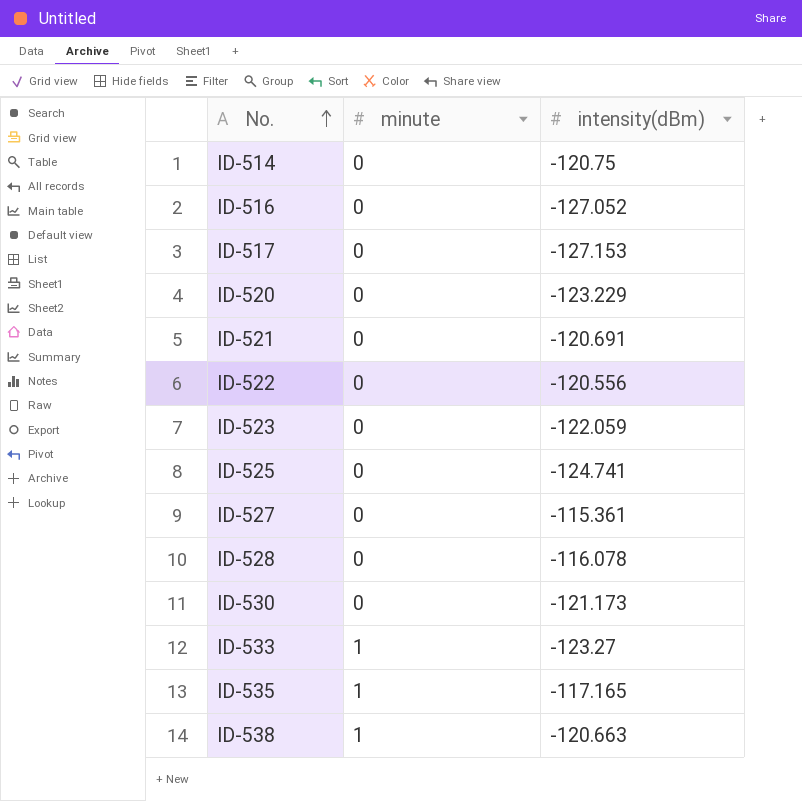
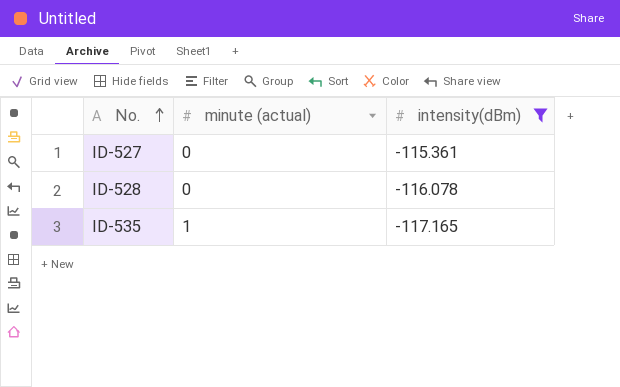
filter: none -> intensity(dBm) >= -117.165
column name: minute -> minute (actual)

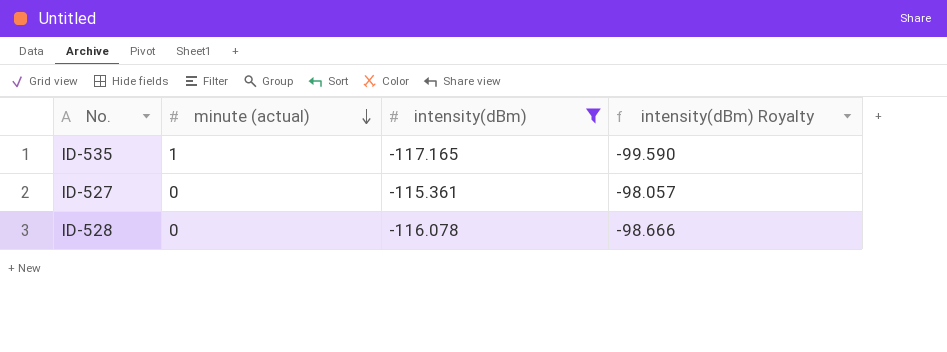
row order: No. ascending -> minute (actual) descending
column intensity(dBm) Royalty | formula: none -> [intensity(dBm)] * 0.85

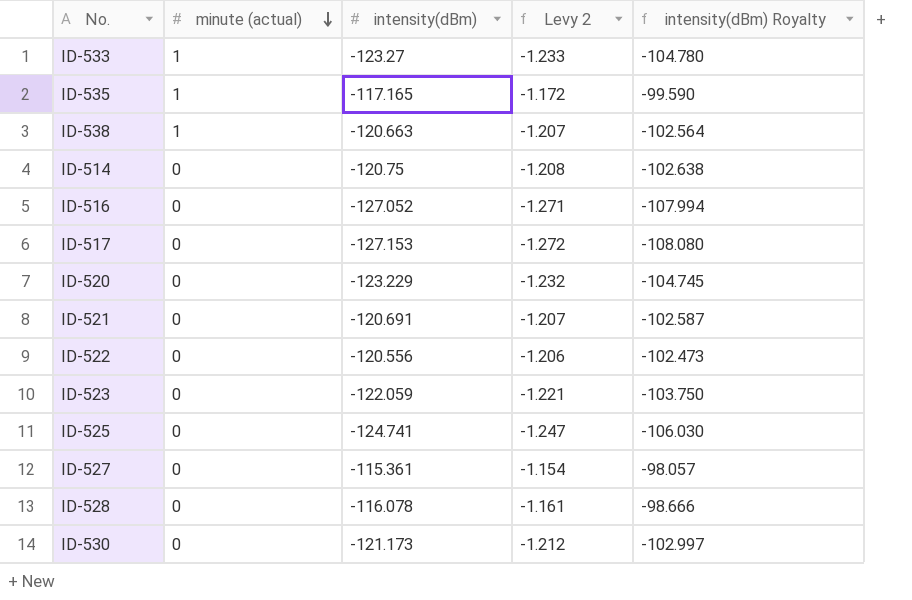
filter: intensity(dBm) >= -117.165 -> none
column Levy 2 | formula: none -> [intensity(dBm)] * 0.01

